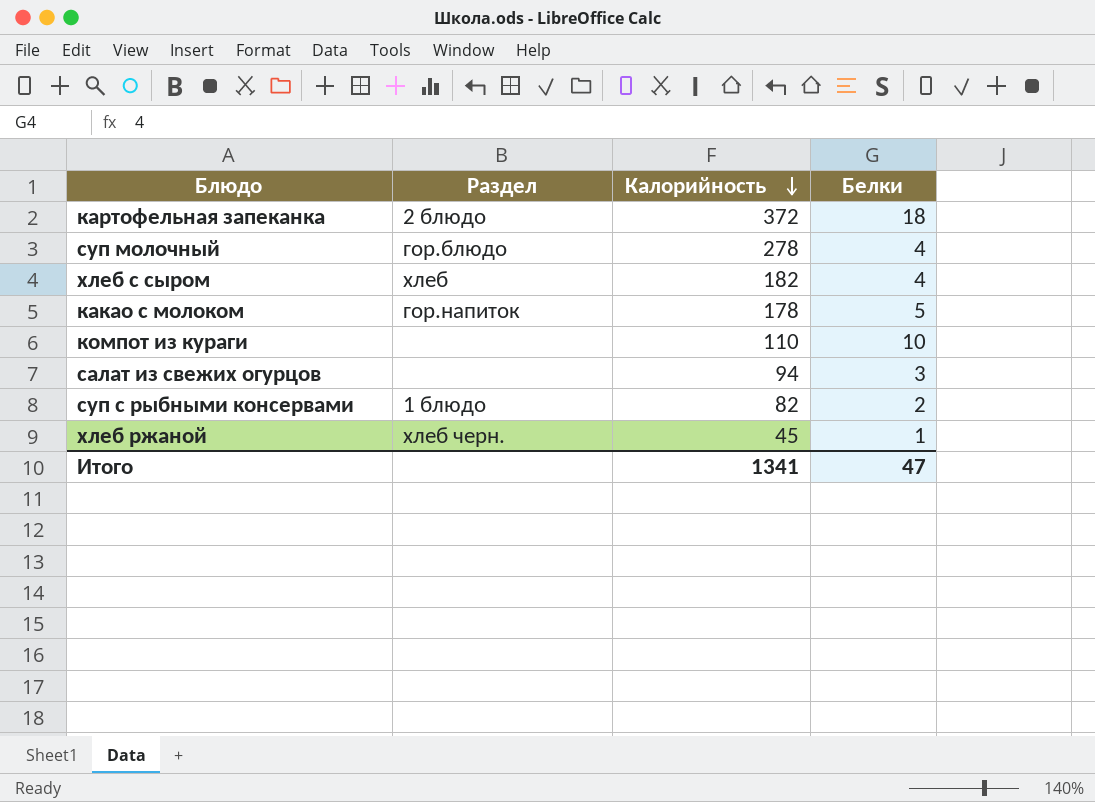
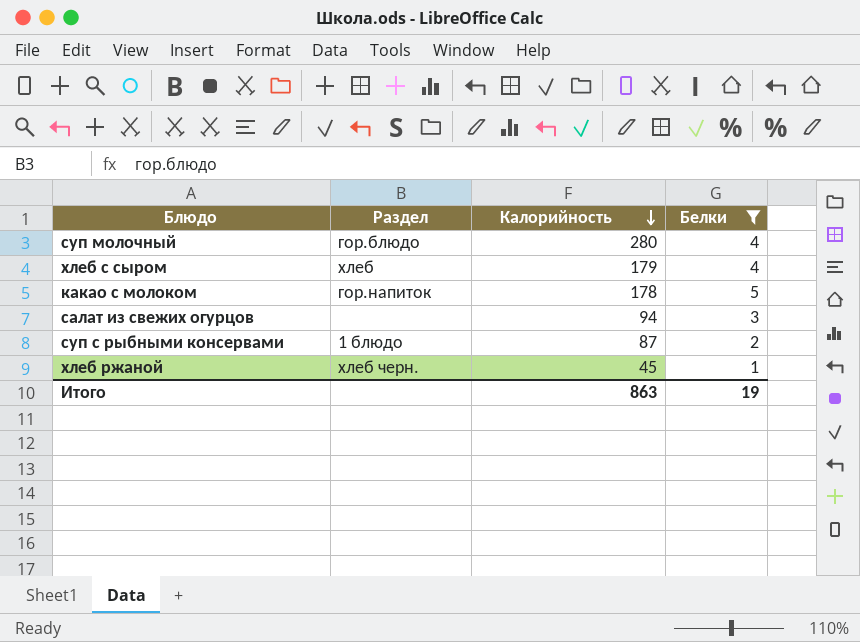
filter: none -> Белки <= 5
суп молочный | Калорийность: 278 -> 280
хлеб с сыром | Калорийность: 182 -> 179
суп с рыбными консервами | Калорийность: 82 -> 87
Итого | Калорийность: 1341 -> 863
Итого | Белки: 47 -> 19

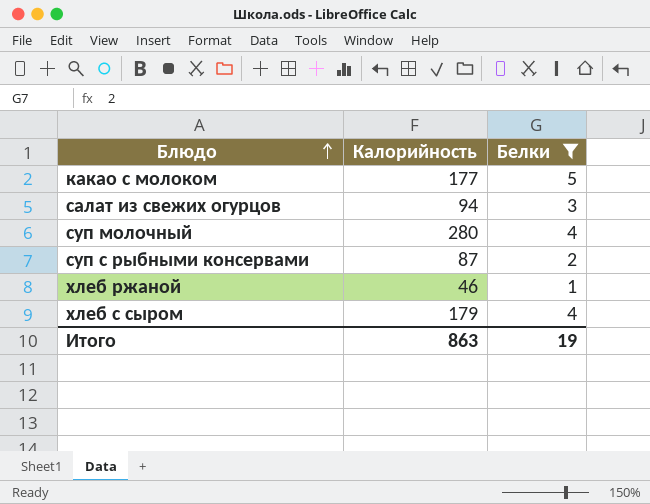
row order: Калорийность descending -> Блюдо ascending
column Раздел | position: 2 -> none
какао с молоком | Калорийность: 178 -> 177
хлеб ржаной | Калорийность: 45 -> 46

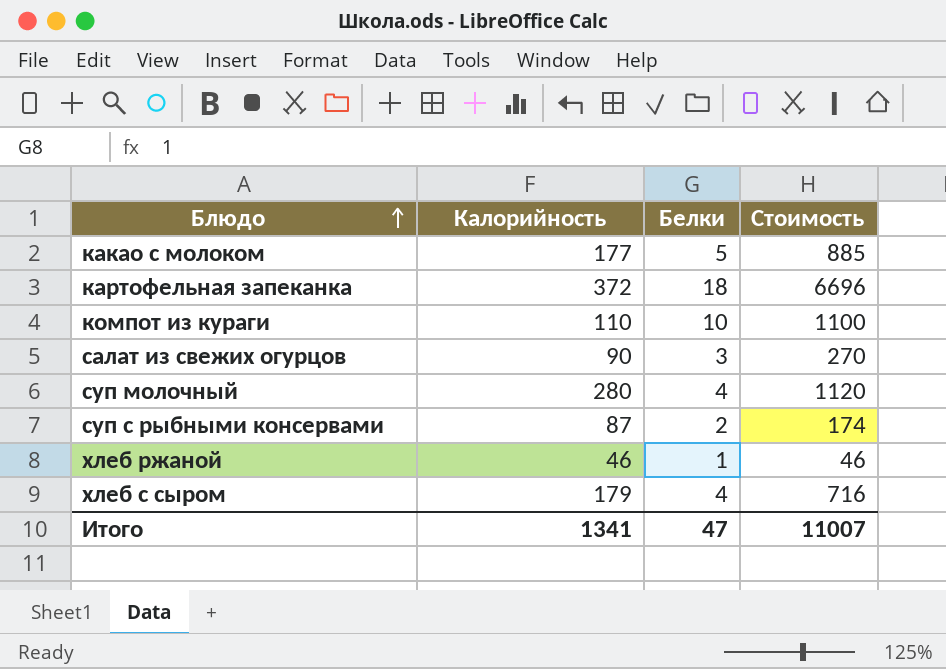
filter: Белки <= 5 -> none
column Стоимость | formula: none -> [Калорийность] * [Белки]
салат из свежих огурцов | Калорийность: 94 -> 90
Итого | Калорийность: 863 -> 1341
Итого | Белки: 19 -> 47

